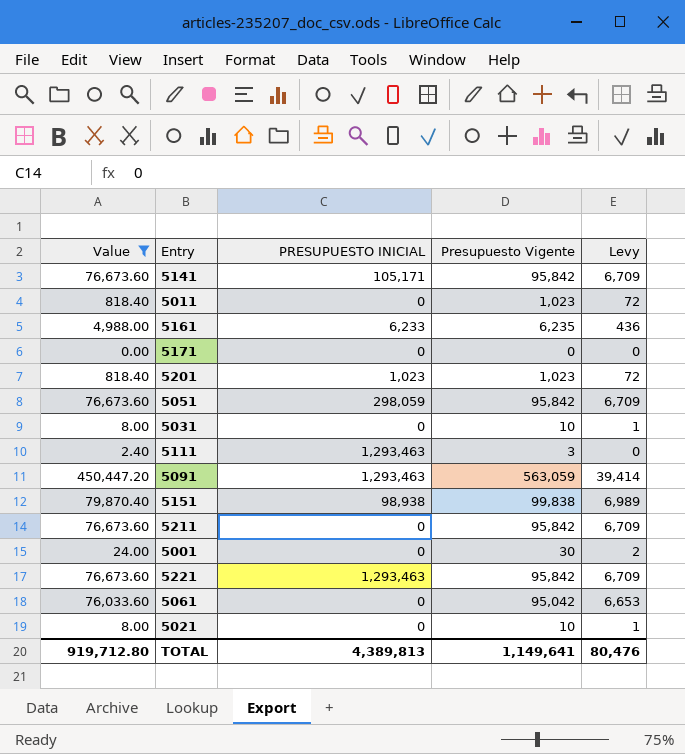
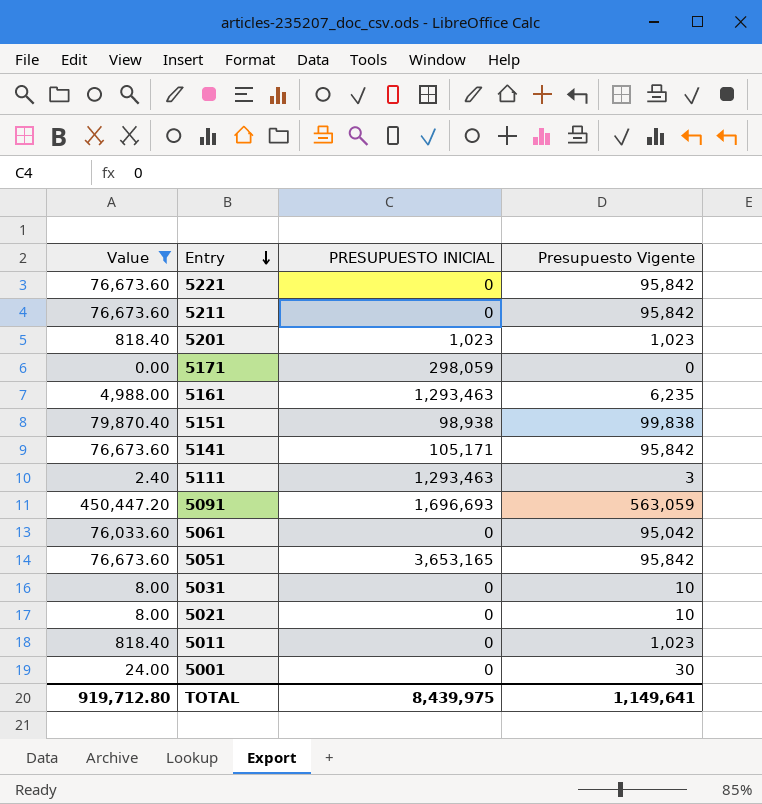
row order: none -> Entry descending
column Levy | formula: [Presupuesto Vigente] * 0.07 -> none
5221 | PRESUPUESTO INICIAL: 1,293,463 -> 0
5171 | PRESUPUESTO INICIAL: 0 -> 298,059
5161 | PRESUPUESTO INICIAL: 6,233 -> 1,293,463
5091 | PRESUPUESTO INICIAL: 1,293,463 -> 1,696,693
5051 | PRESUPUESTO INICIAL: 298,059 -> 3,653,165
TOTAL | PRESUPUESTO INICIAL: 4,389,813 -> 8,439,975

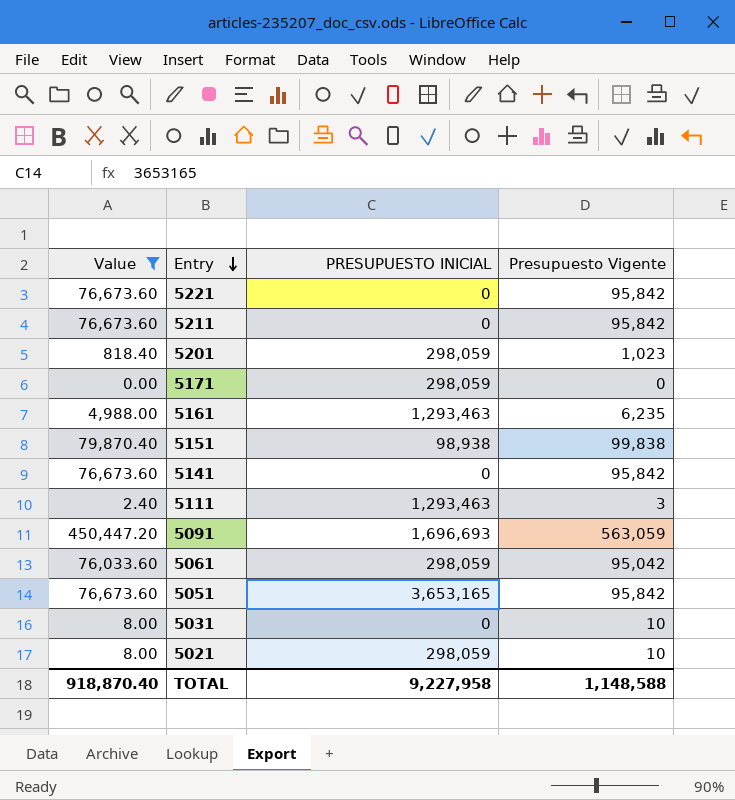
row 5011: 818.40 | 0 | 1,023 -> none
row 5001: 24.00 | 0 | 30 -> none
5201 | PRESUPUESTO INICIAL: 1,023 -> 298,059
5141 | PRESUPUESTO INICIAL: 105,171 -> 0
5061 | PRESUPUESTO INICIAL: 0 -> 298,059
5021 | PRESUPUESTO INICIAL: 0 -> 298,059
TOTAL | Value: 919,712.80 -> 918,870.40
TOTAL | PRESUPUESTO INICIAL: 8,439,975 -> 9,227,958
TOTAL | Presupuesto Vigente: 1,149,641 -> 1,148,588

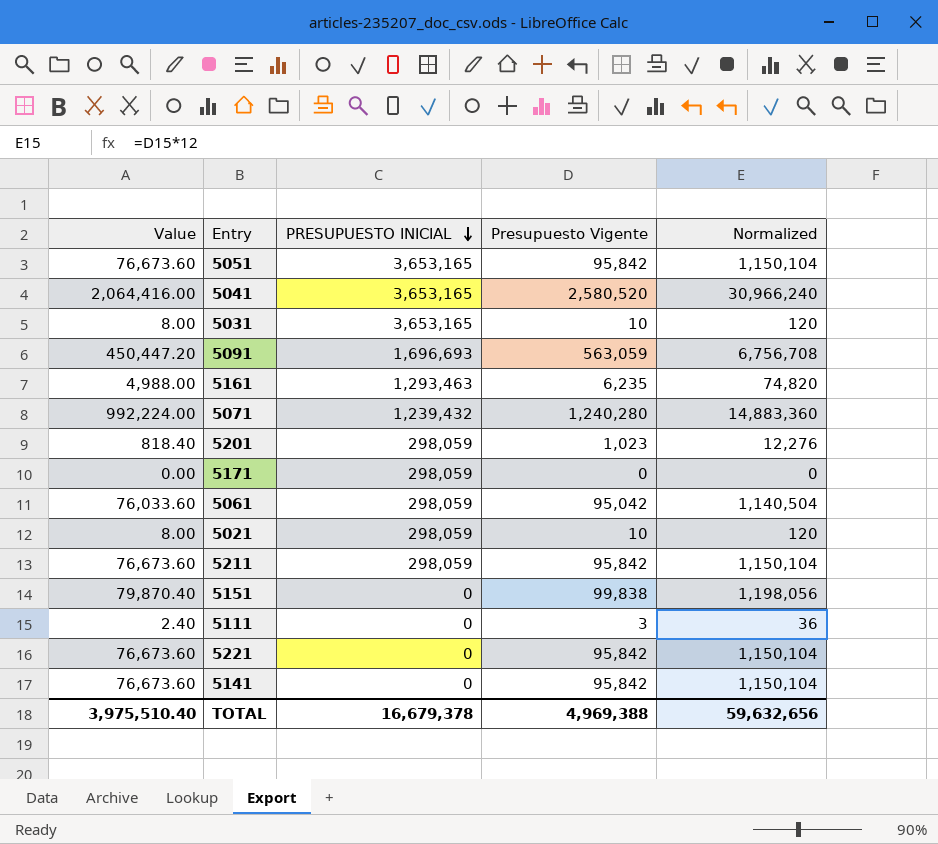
filter: Value <= 450,447.20 -> none
row order: Entry descending -> PRESUPUESTO INICIAL descending
column Normalized | formula: none -> [Presupuesto Vigente] * 12
5031 | PRESUPUESTO INICIAL: 0 -> 3,653,165
5211 | PRESUPUESTO INICIAL: 0 -> 298,059
5151 | PRESUPUESTO INICIAL: 98,938 -> 0
5111 | PRESUPUESTO INICIAL: 1,293,463 -> 0
TOTAL | Value: 918,870.40 -> 3,975,510.40
TOTAL | PRESUPUESTO INICIAL: 9,227,958 -> 16,679,378
TOTAL | Presupuesto Vigente: 1,148,588 -> 4,969,388

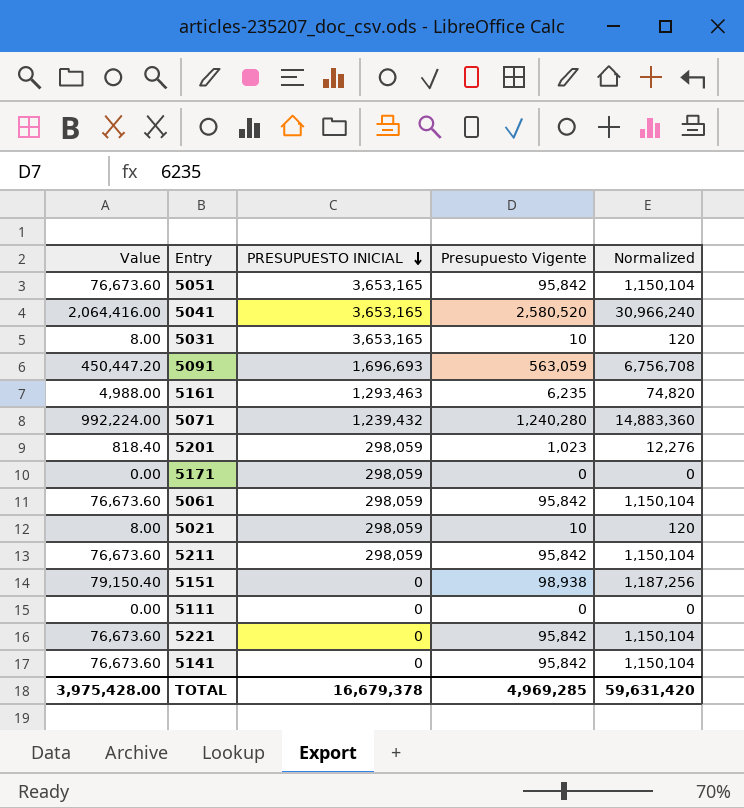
5061 | Value: 76,033.60 -> 76,673.60
5061 | Presupuesto Vigente: 95,042 -> 95,842
5061 | Normalized: 1,140,504 -> 1,150,104
5151 | Value: 79,870.40 -> 79,150.40
5151 | Presupuesto Vigente: 99,838 -> 98,938
5151 | Normalized: 1,198,056 -> 1,187,256
5111 | Value: 2.40 -> 0.00
5111 | Presupuesto Vigente: 3 -> 0
5111 | Normalized: 36 -> 0
TOTAL | Value: 3,975,510.40 -> 3,975,428.00
TOTAL | Presupuesto Vigente: 4,969,388 -> 4,969,285
TOTAL | Normalized: 59,632,656 -> 59,631,420

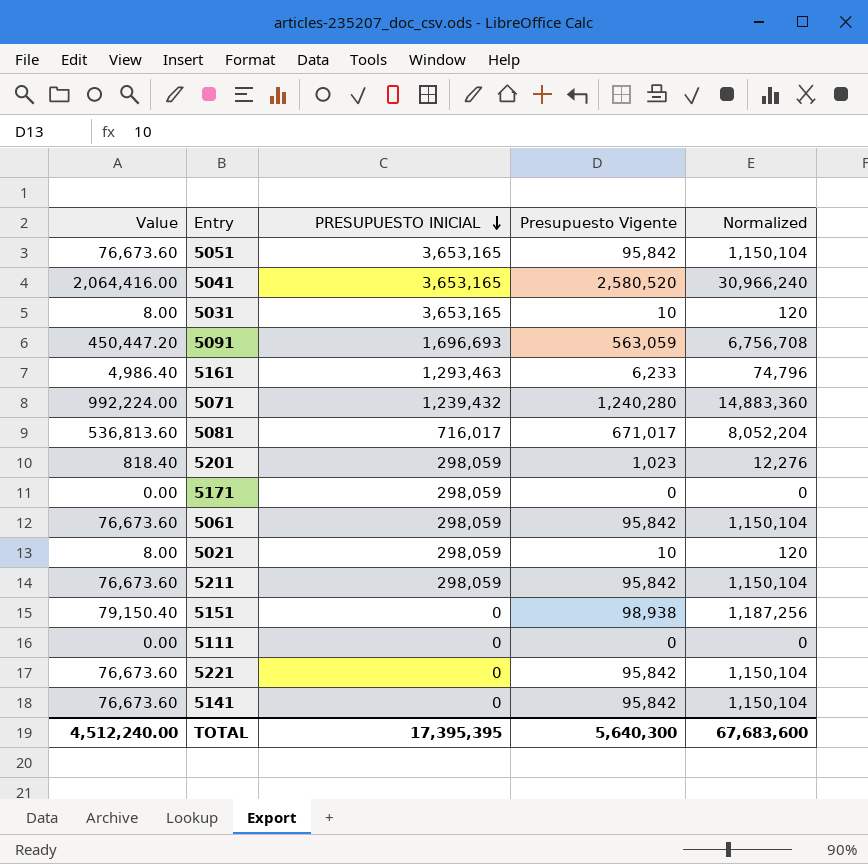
5161 | Value: 4,988.00 -> 4,986.40
5161 | Presupuesto Vigente: 6,235 -> 6,233
5161 | Normalized: 74,820 -> 74,796
row 5081: none -> 536,813.60 | 716,017 | 671,017 | 8,052,204
TOTAL | Value: 3,975,428.00 -> 4,512,240.00
TOTAL | PRESUPUESTO INICIAL: 16,679,378 -> 17,395,395
TOTAL | Presupuesto Vigente: 4,969,285 -> 5,640,300
TOTAL | Normalized: 59,631,420 -> 67,683,600

